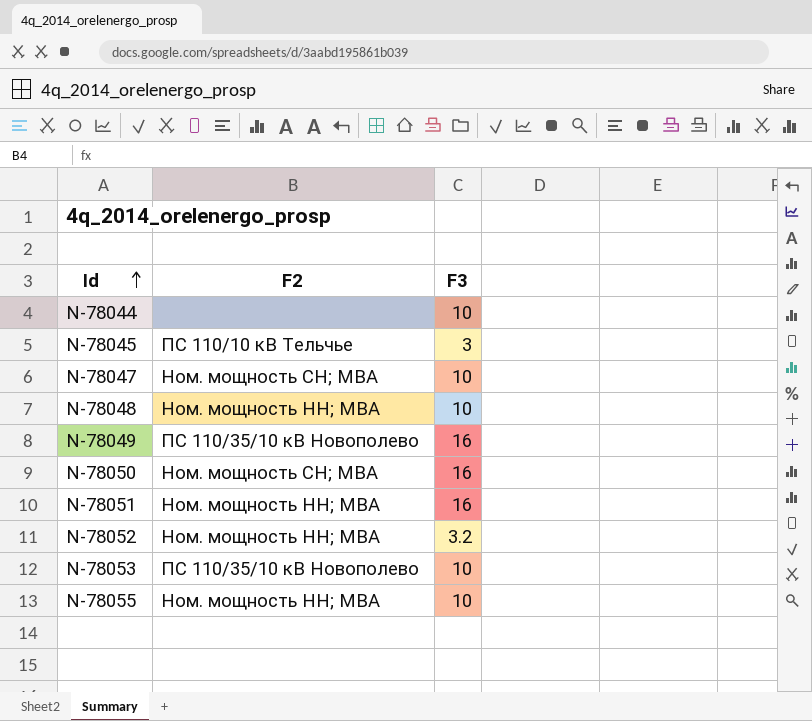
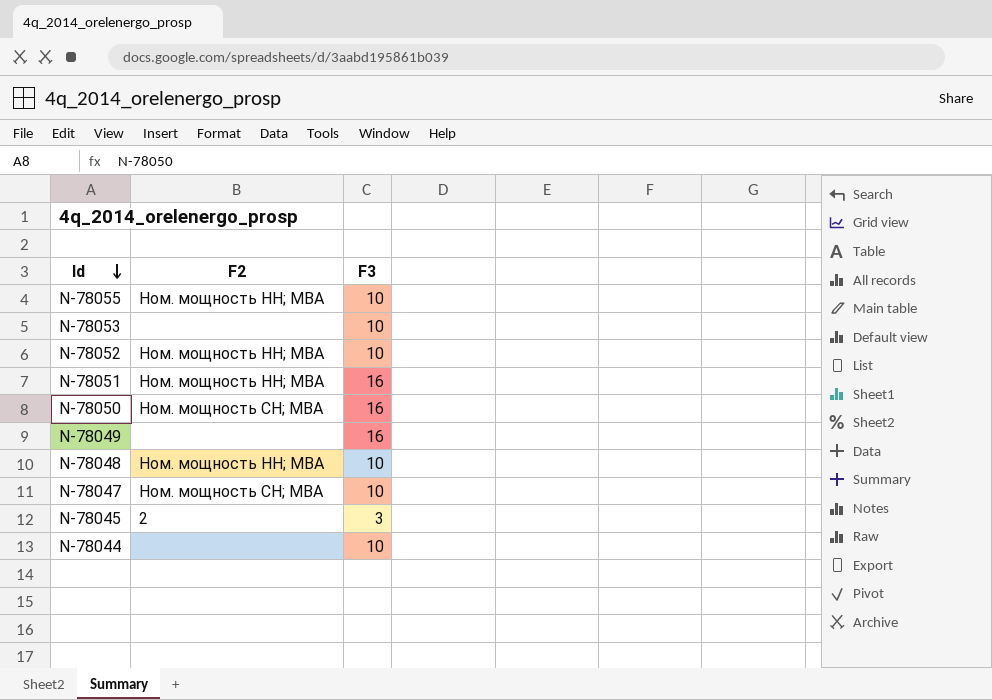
row order: Id ascending -> Id descending
N-78053 | F2: ПС 110/35/10 кВ Новополево -> none
N-78052 | F3: 3.2 -> 10
N-78049 | F2: ПС 110/35/10 кВ Новополево -> none
N-78045 | F2: ПС 110/10 кВ Тельчье -> 2

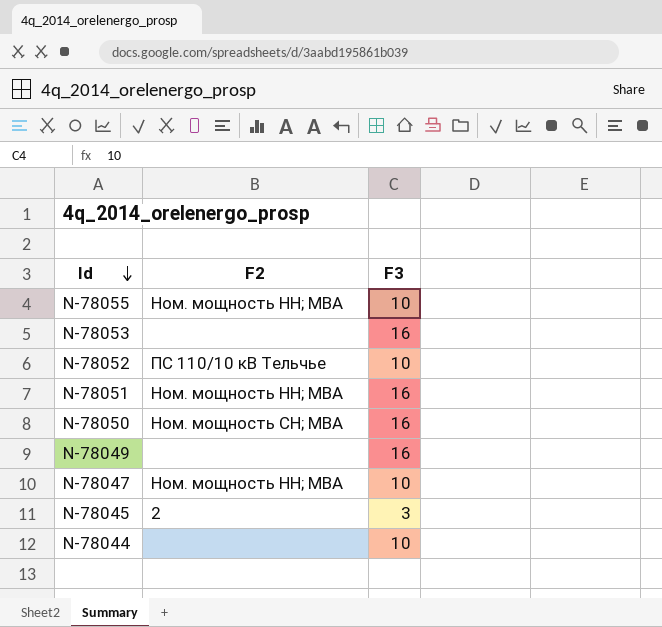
row N-78048: Ном. мощность НН; МВА | 10 -> none
N-78053 | F3: 10 -> 16
N-78052 | F2: Ном. мощность НН; МВА -> ПС 110/10 кВ Тельчье
N-78047 | F2: Ном. мощность СН; МВА -> Ном. мощность НН; МВА

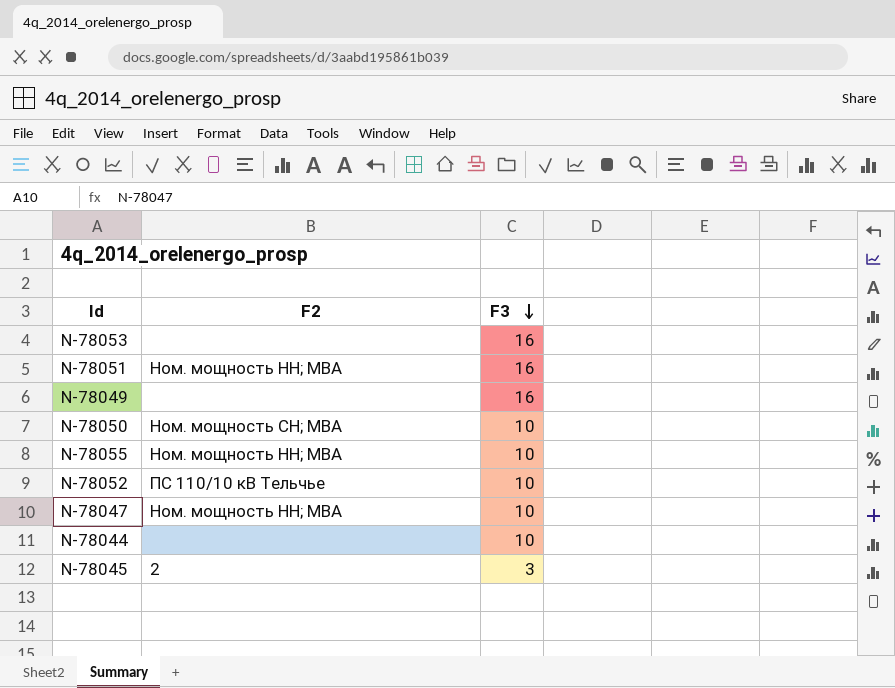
row order: Id descending -> F3 descending
N-78050 | F3: 16 -> 10

